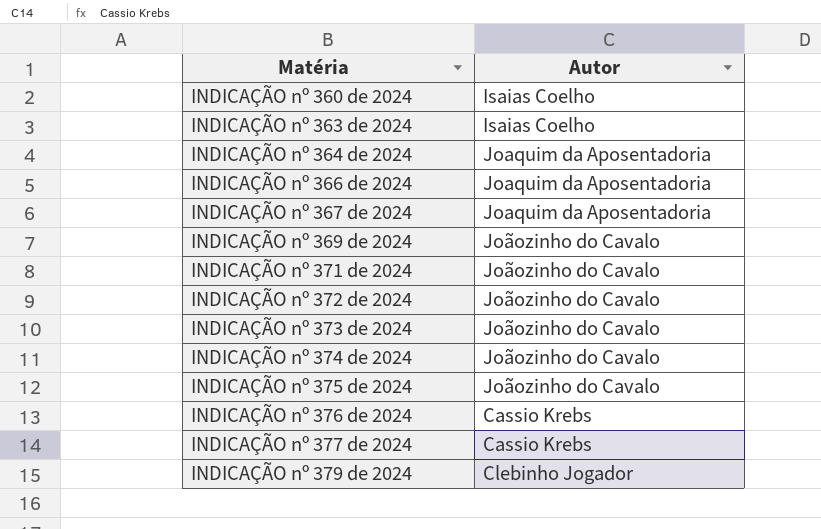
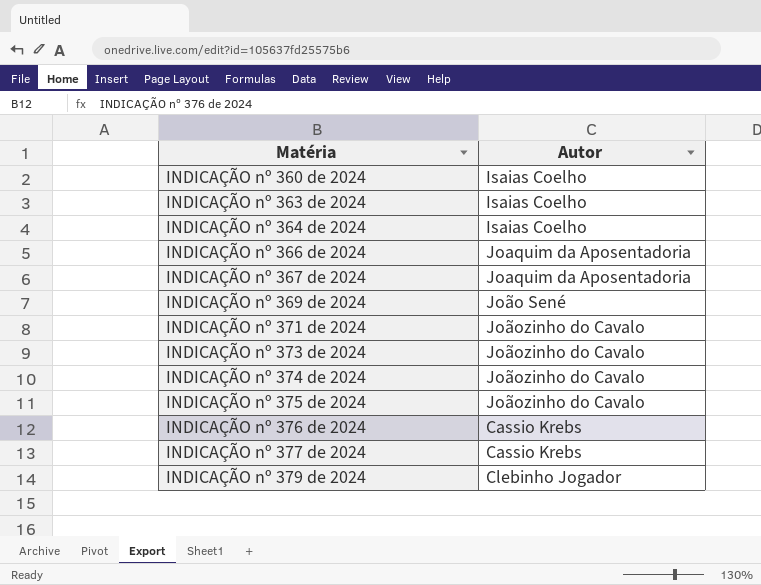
row INDICAÇÃO nº 372 de 2024: Joãozinho do Cavalo -> none
INDICAÇÃO nº 364 de 2024 | Autor: Joaquim da Aposentadoria -> Isaias Coelho
INDICAÇÃO nº 369 de 2024 | Autor: Joãozinho do Cavalo -> João Sené

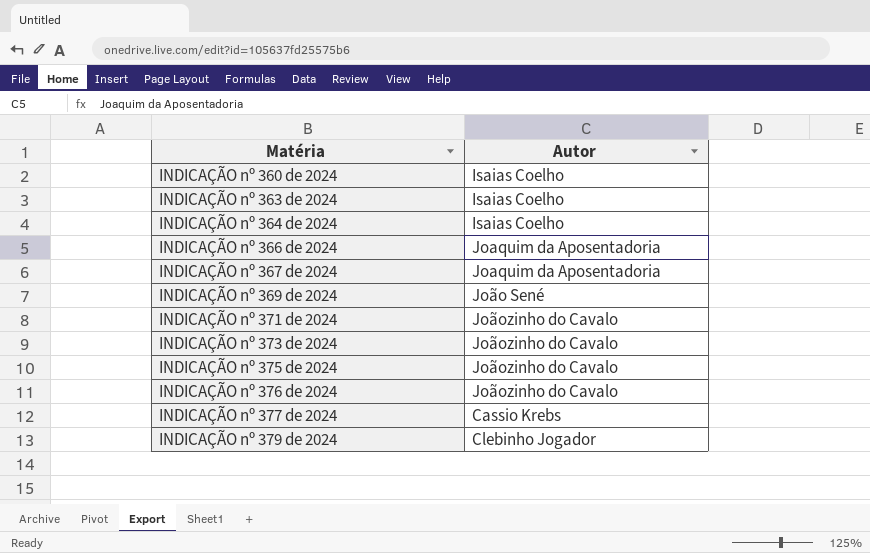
row INDICAÇÃO nº 374 de 2024: Joãozinho do Cavalo -> none
INDICAÇÃO nº 376 de 2024 | Autor: Cassio Krebs -> Joãozinho do Cavalo

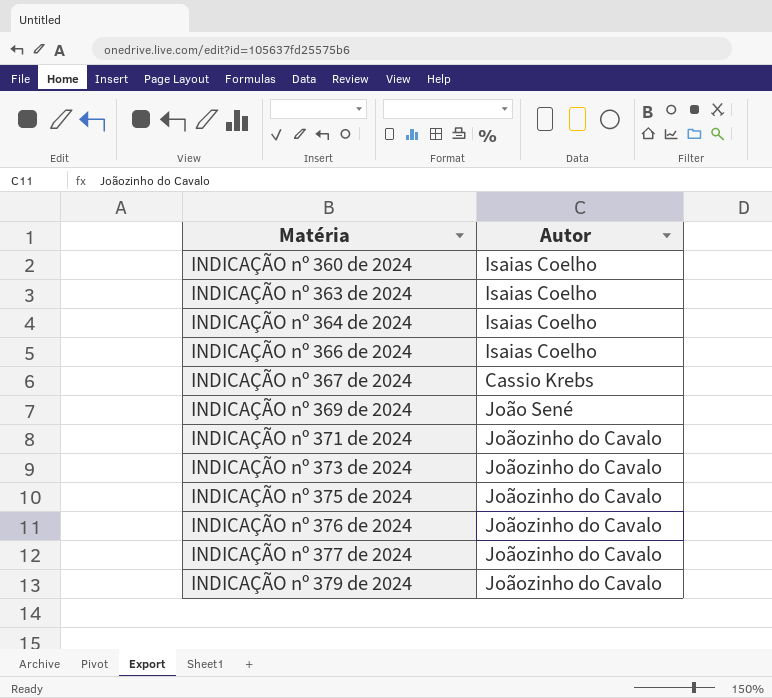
INDICAÇÃO nº 366 de 2024 | Autor: Joaquim da Aposentadoria -> Isaias Coelho
INDICAÇÃO nº 367 de 2024 | Autor: Joaquim da Aposentadoria -> Cassio Krebs
INDICAÇÃO nº 377 de 2024 | Autor: Cassio Krebs -> Joãozinho do Cavalo
INDICAÇÃO nº 379 de 2024 | Autor: Clebinho Jogador -> Joãozinho do Cavalo

